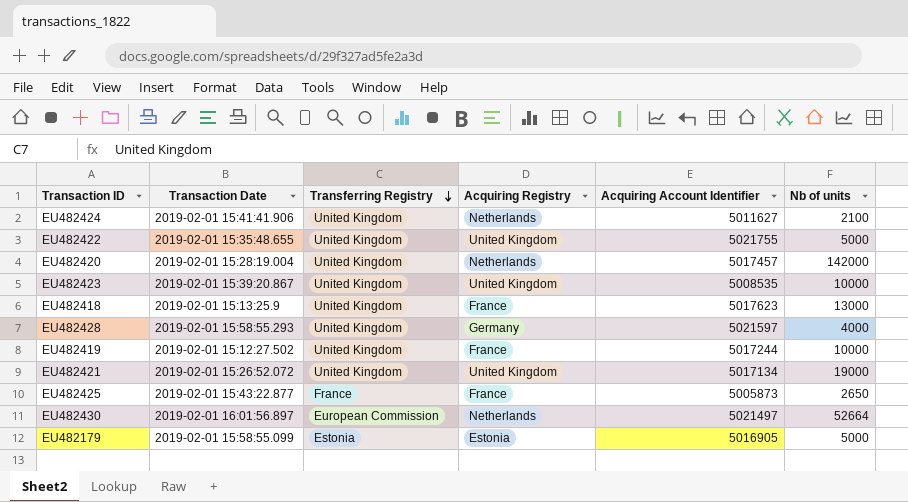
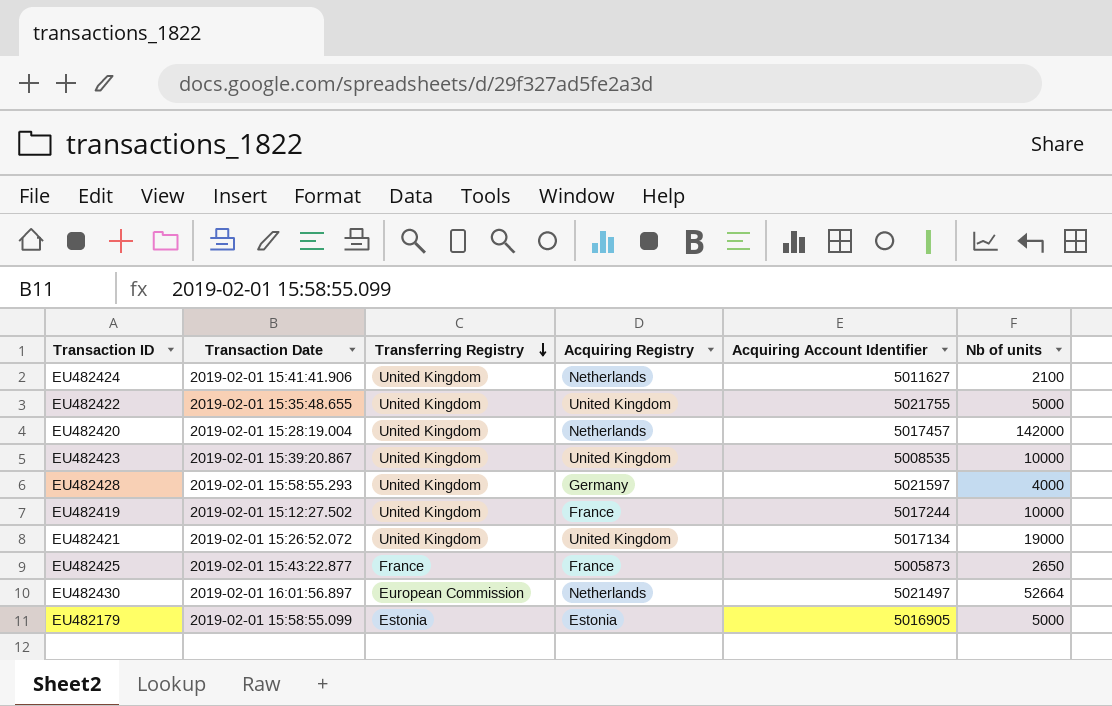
row EU482418: 2019-02-01 15:13:25.9 | United Kingdom | France | 5017623 | 13000 -> none

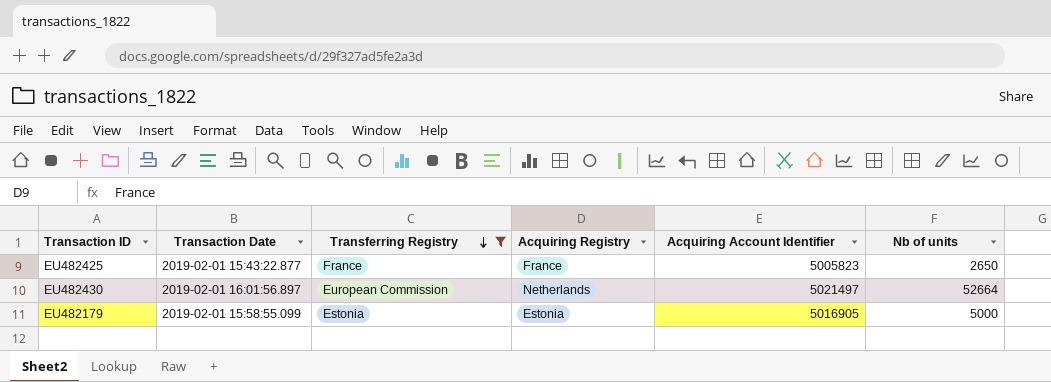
filter: none -> Transferring Registry != United Kingdom
EU482425 | Acquiring Account Identifier: 5005873 -> 5005823

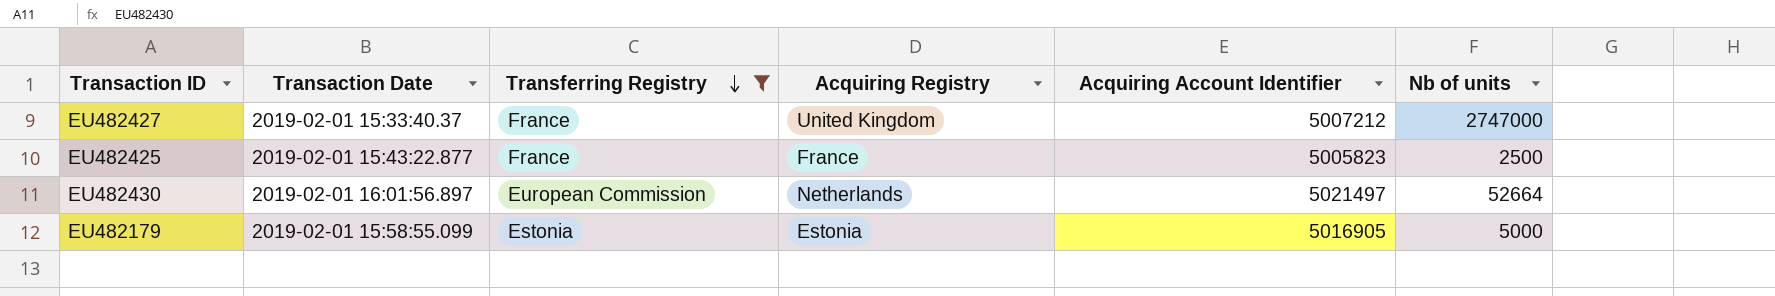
row EU482427: none -> 2019-02-01 15:33:40.37 | France | United Kingdom | 5007212 | 2747000
EU482425 | Nb of units: 2650 -> 2500

